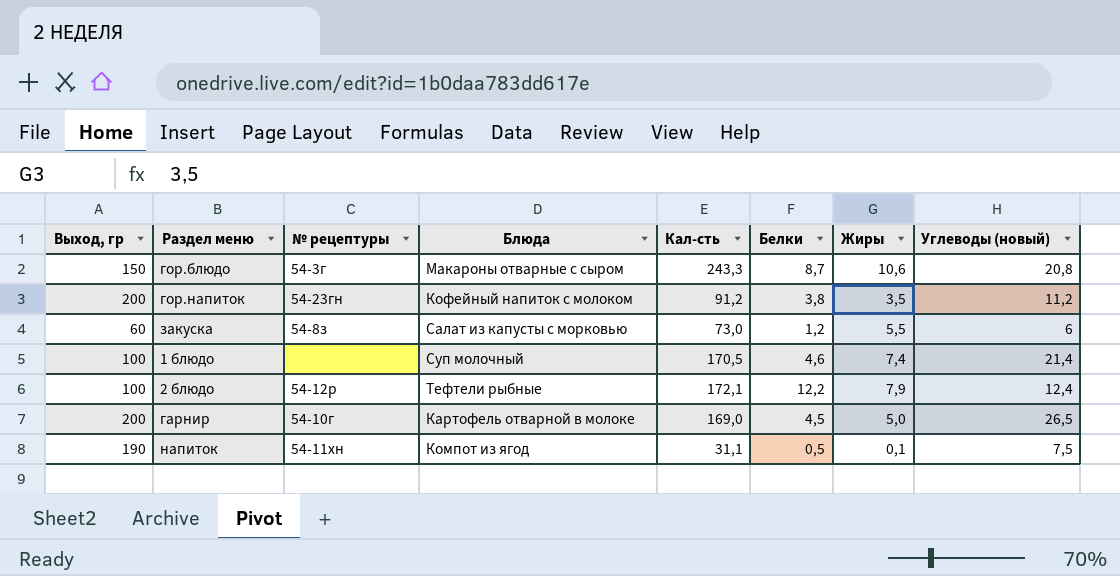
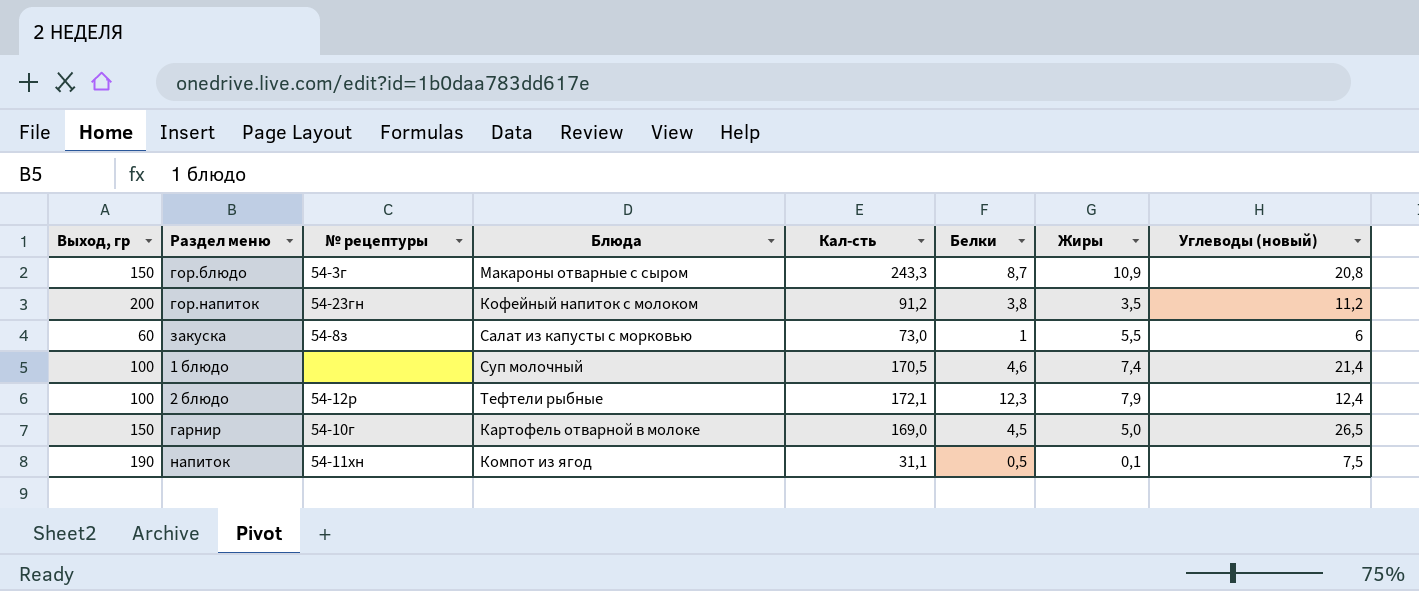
гор.блюдо | Жиры: 10,6 -> 10,9
закуска | Белки: 1,2 -> 1
2 блюдо | Белки: 12,2 -> 12,3
гарнир | Выход, гр: 200 -> 150

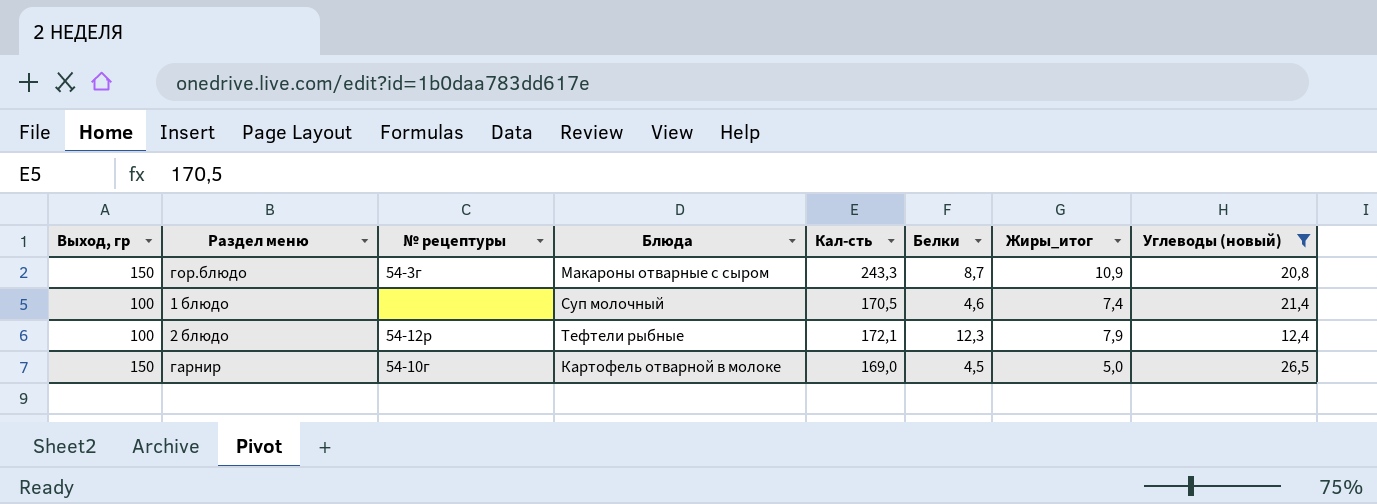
filter: none -> Углеводы (новый) >= 12,4
column name: Жиры -> Жиры_итог

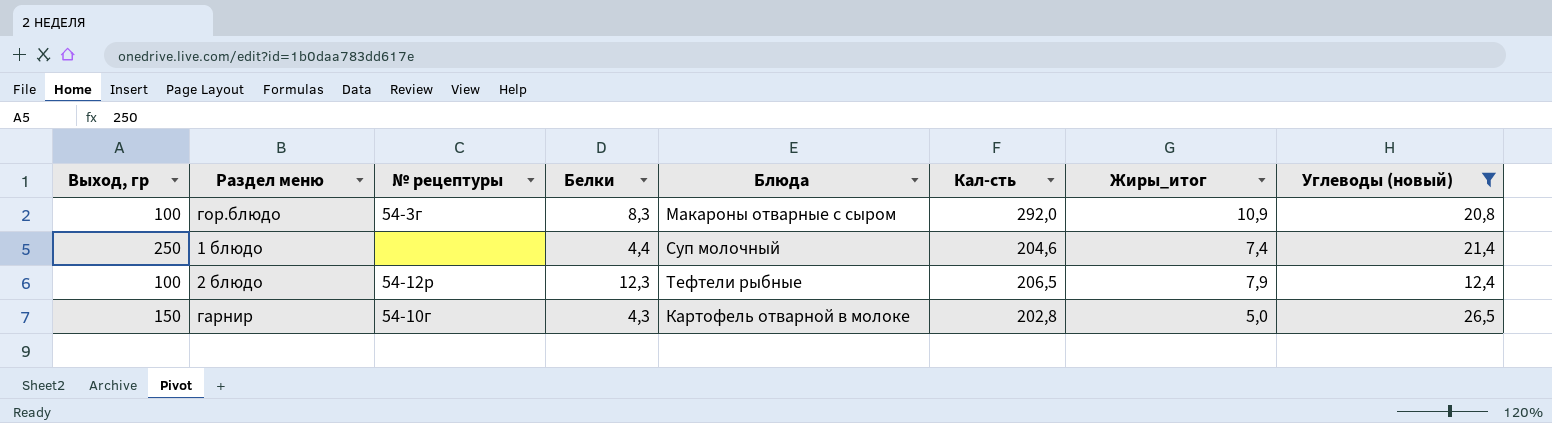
column Белки | position: 6 -> 4
гор.блюдо | Выход, гр: 150 -> 100
гор.блюдо | Белки: 8,7 -> 8,3
гор.блюдо | Кал-сть: 243,3 -> 292,0
1 блюдо | Выход, гр: 100 -> 250
1 блюдо | Белки: 4,6 -> 4,4
1 блюдо | Кал-сть: 170,5 -> 204,6
2 блюдо | Кал-сть: 172,1 -> 206,5
гарнир | Белки: 4,5 -> 4,3
гарнир | Кал-сть: 169,0 -> 202,8

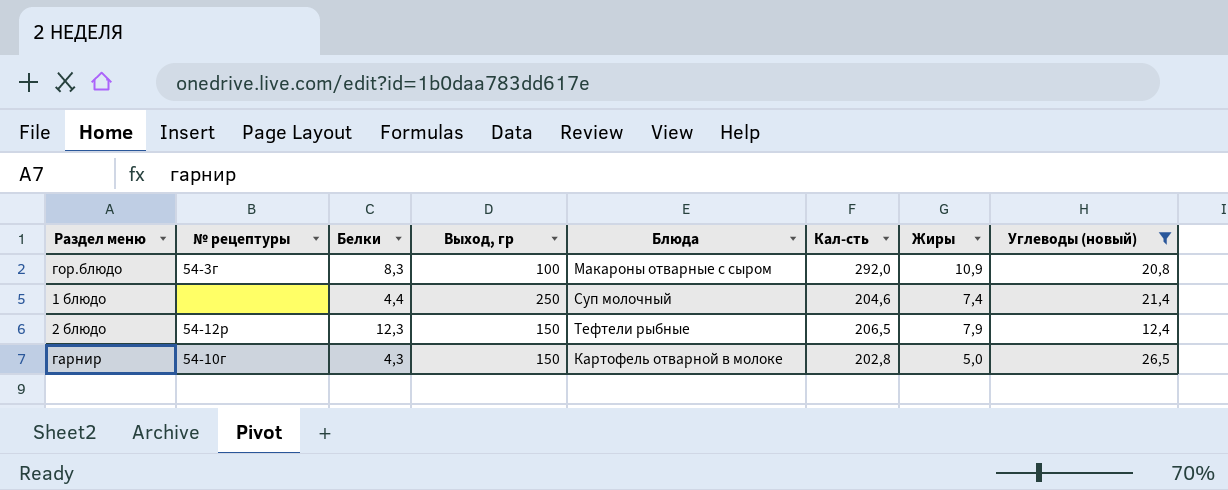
column Выход, гр | position: 1 -> 4
column name: Жиры_итог -> Жиры
2 блюдо | Выход, гр: 100 -> 150

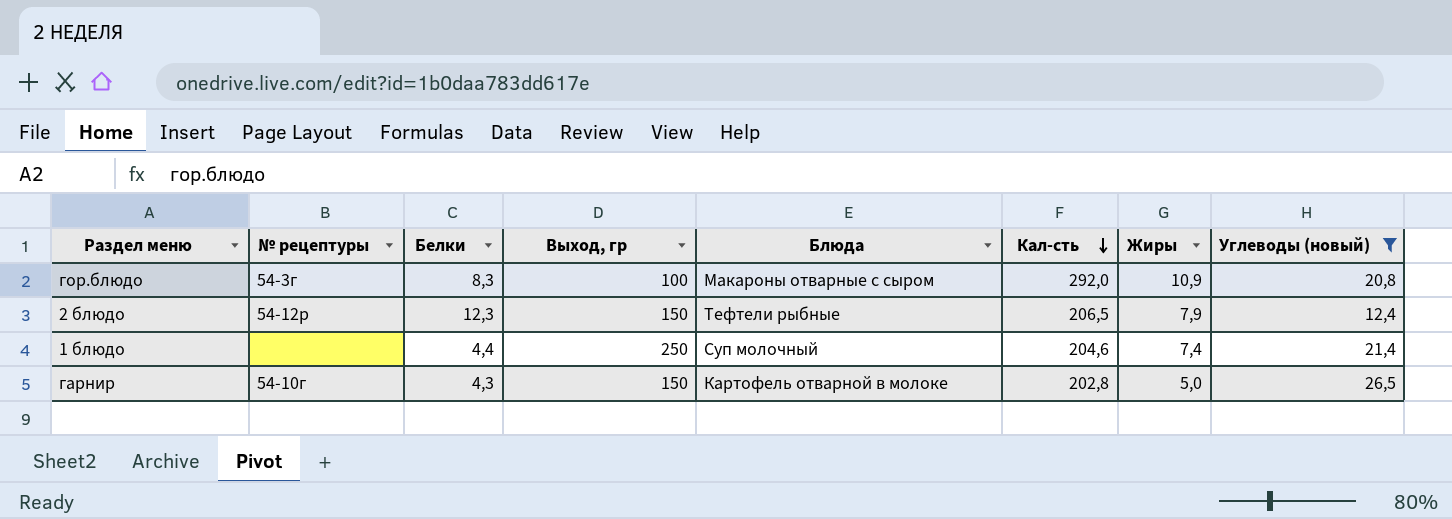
row order: none -> Кал-сть descending

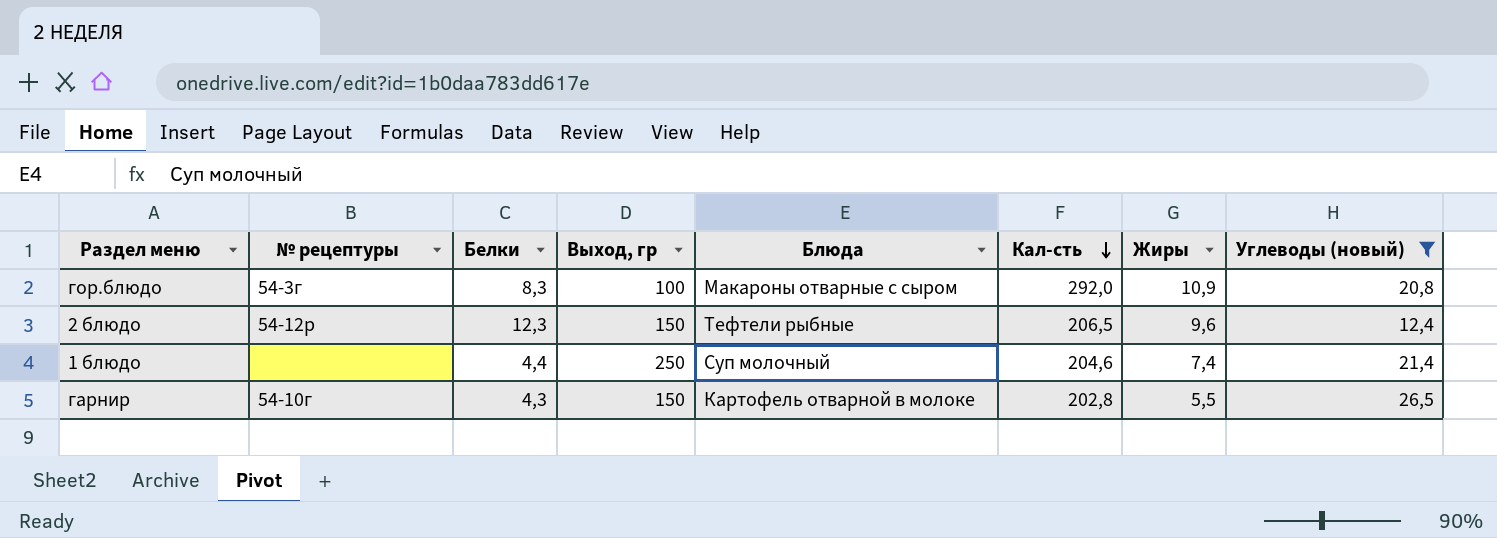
2 блюдо | Жиры: 7,9 -> 9,6
гарнир | Жиры: 5,0 -> 5,5

